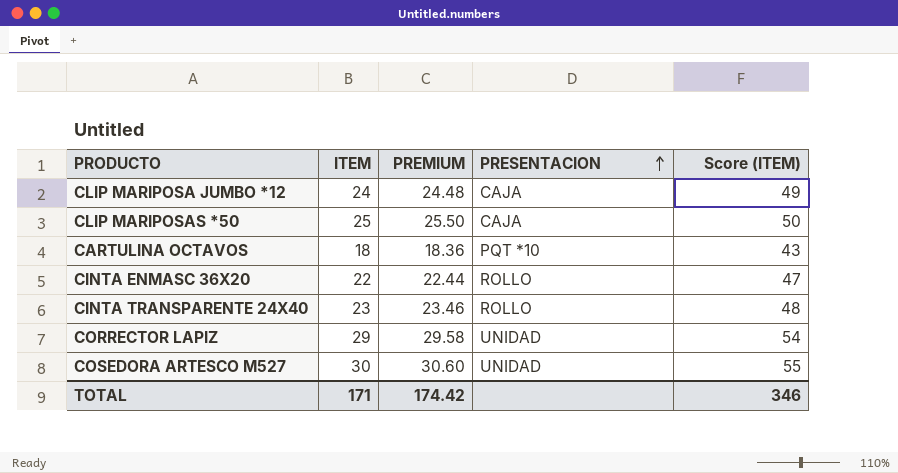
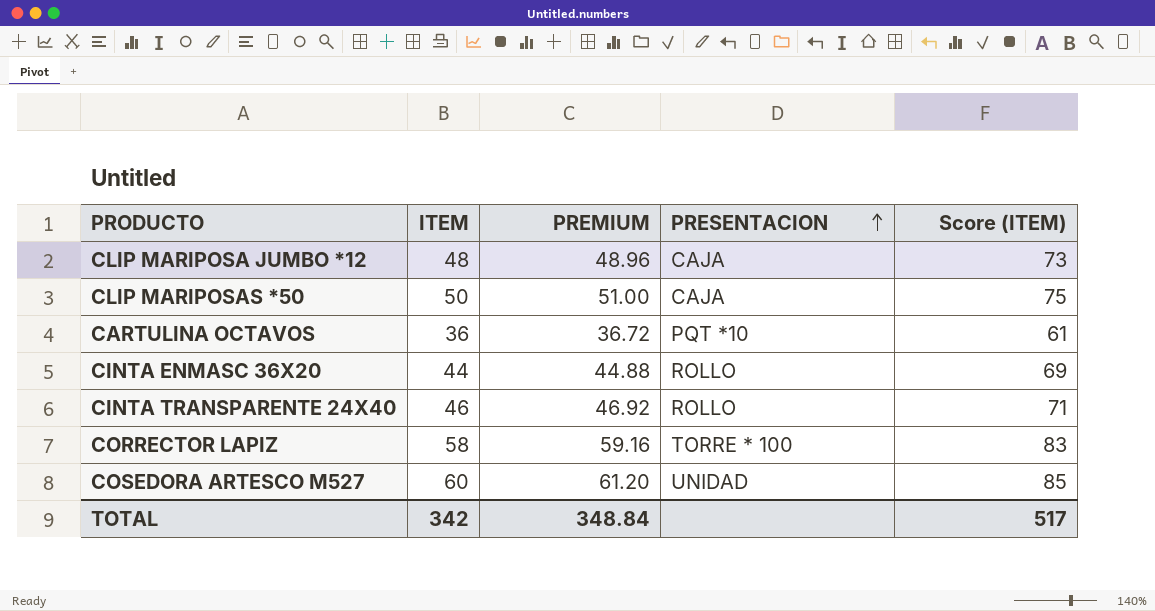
CLIP MARIPOSA JUMBO *12 | ITEM: 24 -> 48
CLIP MARIPOSA JUMBO *12 | PREMIUM: 24.48 -> 48.96
CLIP MARIPOSA JUMBO *12 | Score (ITEM): 49 -> 73
CLIP MARIPOSAS *50 | ITEM: 25 -> 50
CLIP MARIPOSAS *50 | PREMIUM: 25.50 -> 51.00
CLIP MARIPOSAS *50 | Score (ITEM): 50 -> 75
CARTULINA OCTAVOS | ITEM: 18 -> 36
CARTULINA OCTAVOS | PREMIUM: 18.36 -> 36.72
CARTULINA OCTAVOS | Score (ITEM): 43 -> 61
CINTA ENMASC 36X20 | ITEM: 22 -> 44
CINTA ENMASC 36X20 | PREMIUM: 22.44 -> 44.88
CINTA ENMASC 36X20 | Score (ITEM): 47 -> 69
CINTA TRANSPARENTE 24X40 | ITEM: 23 -> 46
CINTA TRANSPARENTE 24X40 | PREMIUM: 23.46 -> 46.92
CINTA TRANSPARENTE 24X40 | Score (ITEM): 48 -> 71
CORRECTOR LAPIZ | ITEM: 29 -> 58
CORRECTOR LAPIZ | PREMIUM: 29.58 -> 59.16
CORRECTOR LAPIZ | PRESENTACION: UNIDAD -> TORRE * 100
CORRECTOR LAPIZ | Score (ITEM): 54 -> 83
COSEDORA ARTESCO M527 | ITEM: 30 -> 60
COSEDORA ARTESCO M527 | PREMIUM: 30.60 -> 61.20
COSEDORA ARTESCO M527 | Score (ITEM): 55 -> 85
TOTAL | ITEM: 171 -> 342
TOTAL | PREMIUM: 174.42 -> 348.84
TOTAL | Score (ITEM): 346 -> 517

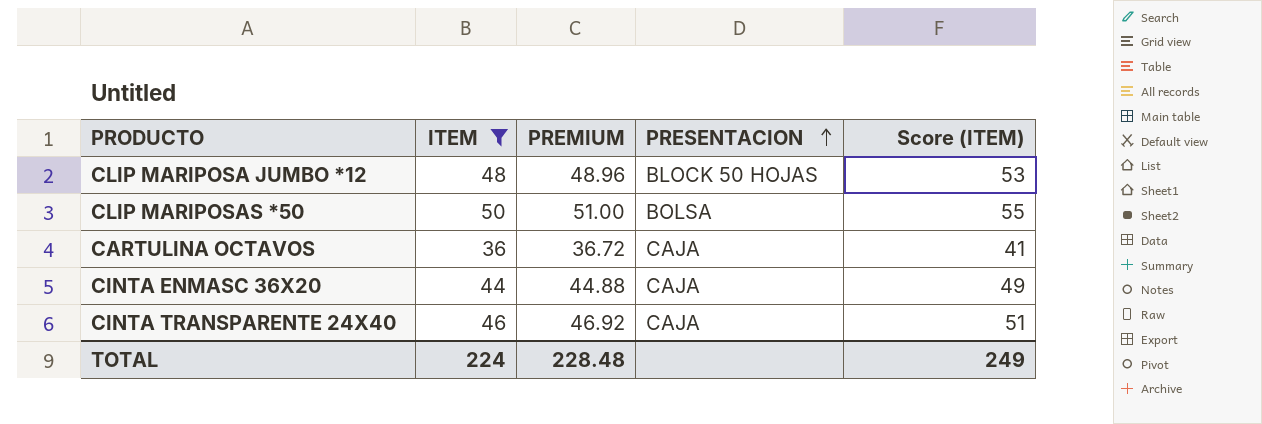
filter: none -> ITEM <= 50
column Score (ITEM) | formula: [ITEM] + 25 -> [ITEM] + 5
CLIP MARIPOSA JUMBO *12 | PRESENTACION: CAJA -> BLOCK 50 HOJAS
CLIP MARIPOSAS *50 | PRESENTACION: CAJA -> BOLSA
CARTULINA OCTAVOS | PRESENTACION: PQT *10 -> CAJA
CINTA ENMASC 36X20 | PRESENTACION: ROLLO -> CAJA
CINTA TRANSPARENTE 24X40 | PRESENTACION: ROLLO -> CAJA
TOTAL | ITEM: 342 -> 224
TOTAL | PREMIUM: 348.84 -> 228.48
TOTAL | Score (ITEM): 517 -> 249

